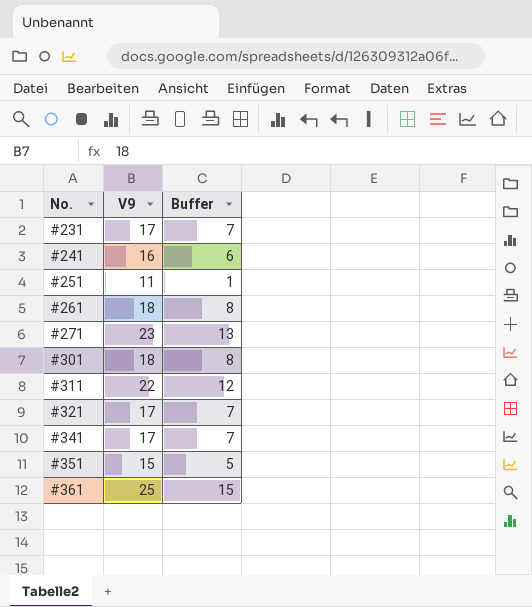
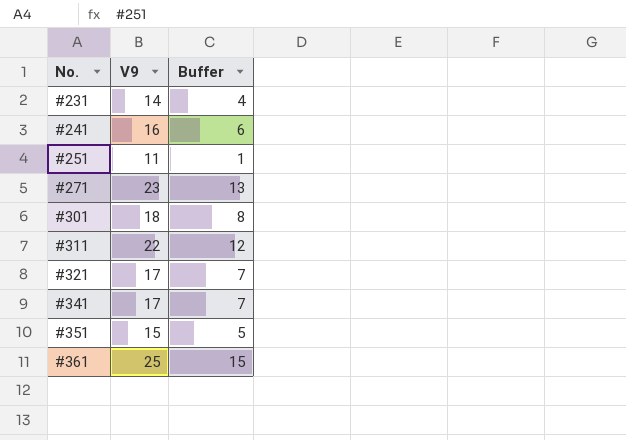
row #261: 18 | 8 -> none
#231 | V9: 17 -> 14
#231 | Buffer: 7 -> 4

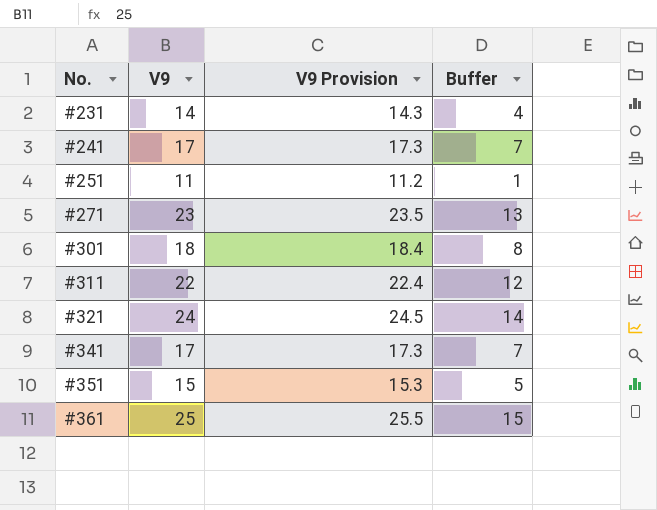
column V9 Provision | formula: none -> [V9] * 1.02
#241 | V9: 16 -> 17
#241 | Buffer: 6 -> 7
#321 | V9: 17 -> 24
#321 | Buffer: 7 -> 14

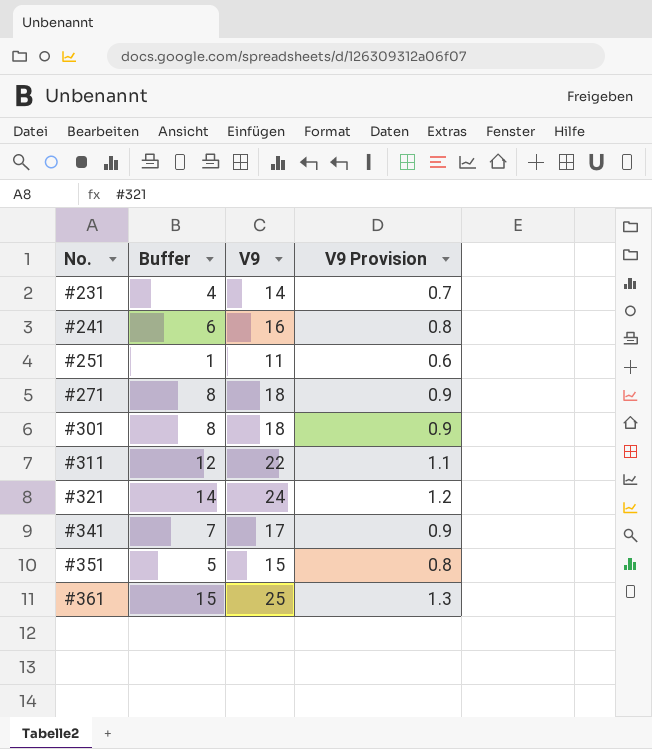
column Buffer | position: 4 -> 2
column V9 Provision | formula: [V9] * 1.02 -> [V9] * 0.05
#241 | Buffer: 7 -> 6
#241 | V9: 17 -> 16
#271 | Buffer: 13 -> 8
#271 | V9: 23 -> 18

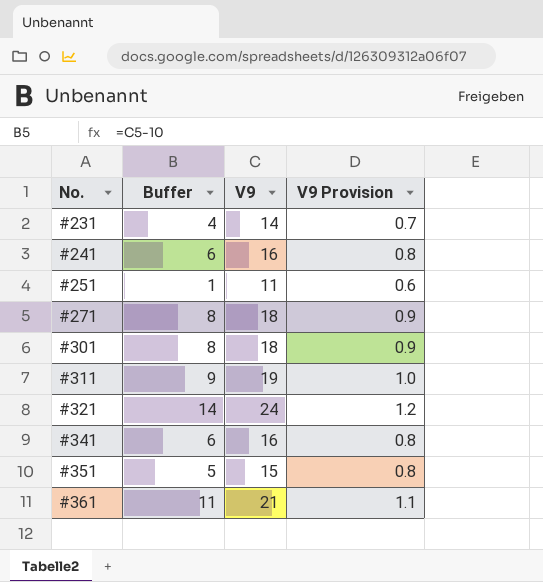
#311 | Buffer: 12 -> 9
#311 | V9: 22 -> 19
#311 | V9 Provision: 1.1 -> 1.0
#341 | Buffer: 7 -> 6
#341 | V9: 17 -> 16
#341 | V9 Provision: 0.9 -> 0.8
#361 | Buffer: 15 -> 11
#361 | V9: 25 -> 21
#361 | V9 Provision: 1.3 -> 1.1

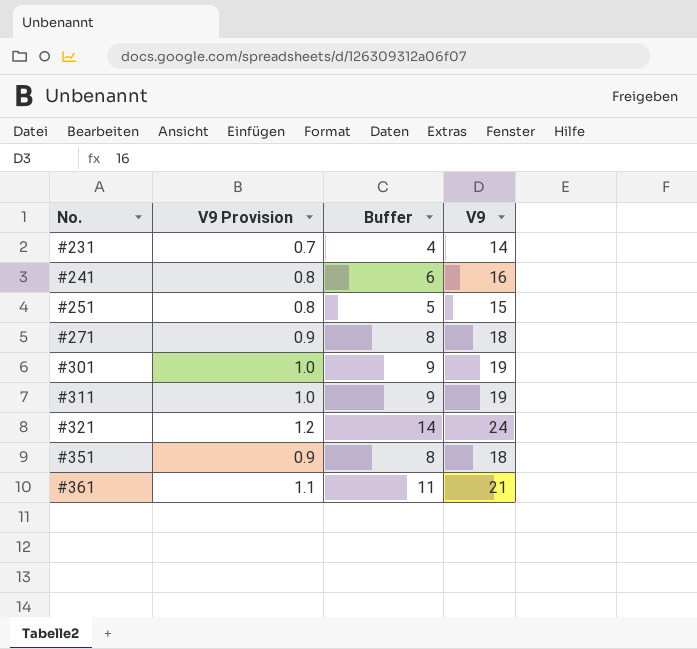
column V9 Provision | position: 4 -> 2
row #341: 6 | 16 | 0.8 -> none
#251 | V9 Provision: 0.6 -> 0.8
#251 | Buffer: 1 -> 5
#251 | V9: 11 -> 15
#301 | V9 Provision: 0.9 -> 1.0
#301 | Buffer: 8 -> 9
#301 | V9: 18 -> 19
#351 | V9 Provision: 0.8 -> 0.9
#351 | Buffer: 5 -> 8
#351 | V9: 15 -> 18

